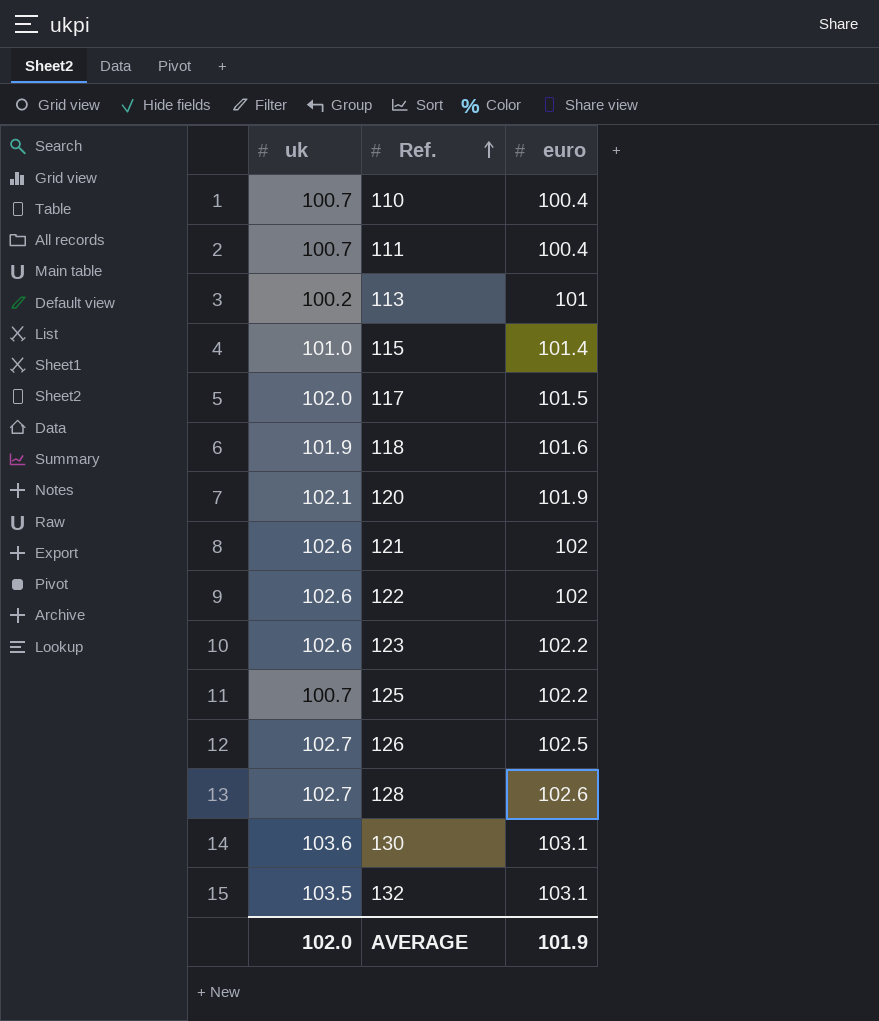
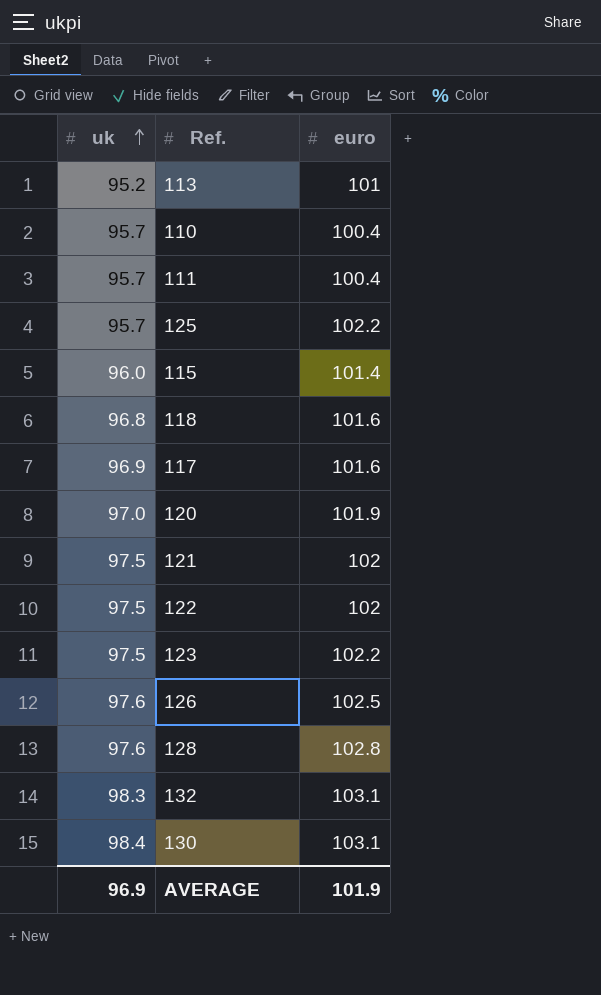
row order: Ref. ascending -> uk ascending
113 | uk: 100.2 -> 95.2
110 | uk: 100.7 -> 95.7
111 | uk: 100.7 -> 95.7
125 | uk: 100.7 -> 95.7
115 | uk: 101.0 -> 96.0
118 | uk: 101.9 -> 96.8
117 | uk: 102.0 -> 96.9
117 | euro: 101.5 -> 101.6
120 | uk: 102.1 -> 97.0
121 | uk: 102.6 -> 97.5
122 | uk: 102.6 -> 97.5
123 | uk: 102.6 -> 97.5
126 | uk: 102.7 -> 97.6
128 | uk: 102.7 -> 97.6
128 | euro: 102.6 -> 102.8
132 | uk: 103.5 -> 98.3
130 | uk: 103.6 -> 98.4
AVERAGE | uk: 102.0 -> 96.9

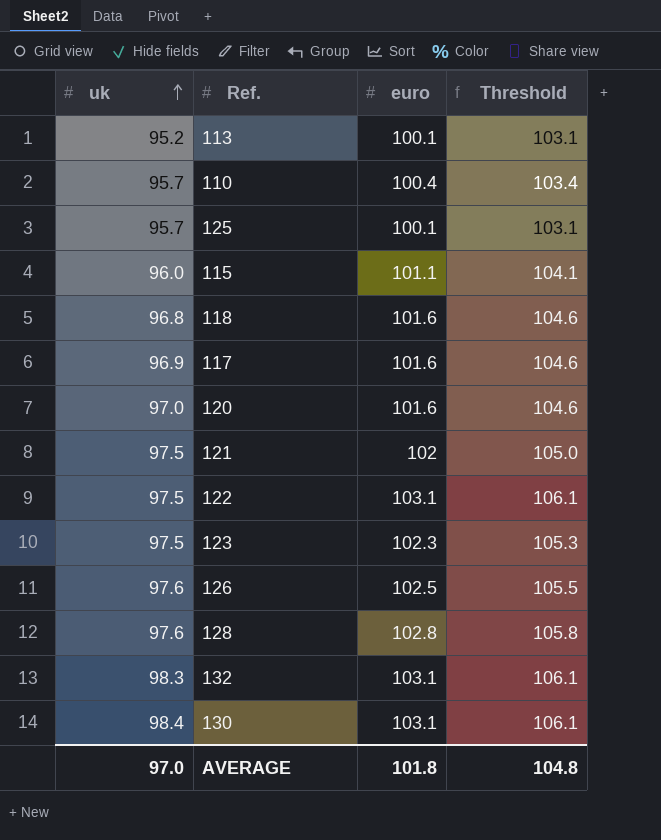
column Threshold | formula: none -> [euro] + 3
row 111: 95.7 | 100.4 -> none
113 | euro: 101 -> 100.1
125 | euro: 102.2 -> 100.1
115 | euro: 101.4 -> 101.1
120 | euro: 101.9 -> 101.6
122 | euro: 102 -> 103.1
123 | euro: 102.2 -> 102.3
AVERAGE | uk: 96.9 -> 97.0
AVERAGE | euro: 101.9 -> 101.8

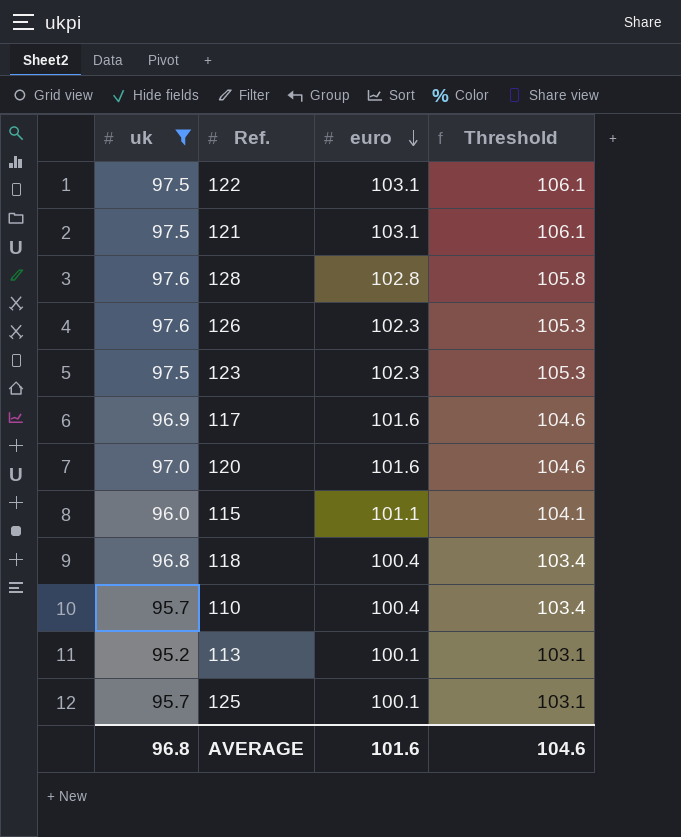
filter: none -> uk <= 97.6
row order: uk ascending -> euro descending
121 | euro: 102 -> 103.1
121 | Threshold: 105.0 -> 106.1
126 | euro: 102.5 -> 102.3
126 | Threshold: 105.5 -> 105.3
118 | euro: 101.6 -> 100.4
118 | Threshold: 104.6 -> 103.4
AVERAGE | uk: 97.0 -> 96.8
AVERAGE | euro: 101.8 -> 101.6
AVERAGE | Threshold: 104.8 -> 104.6

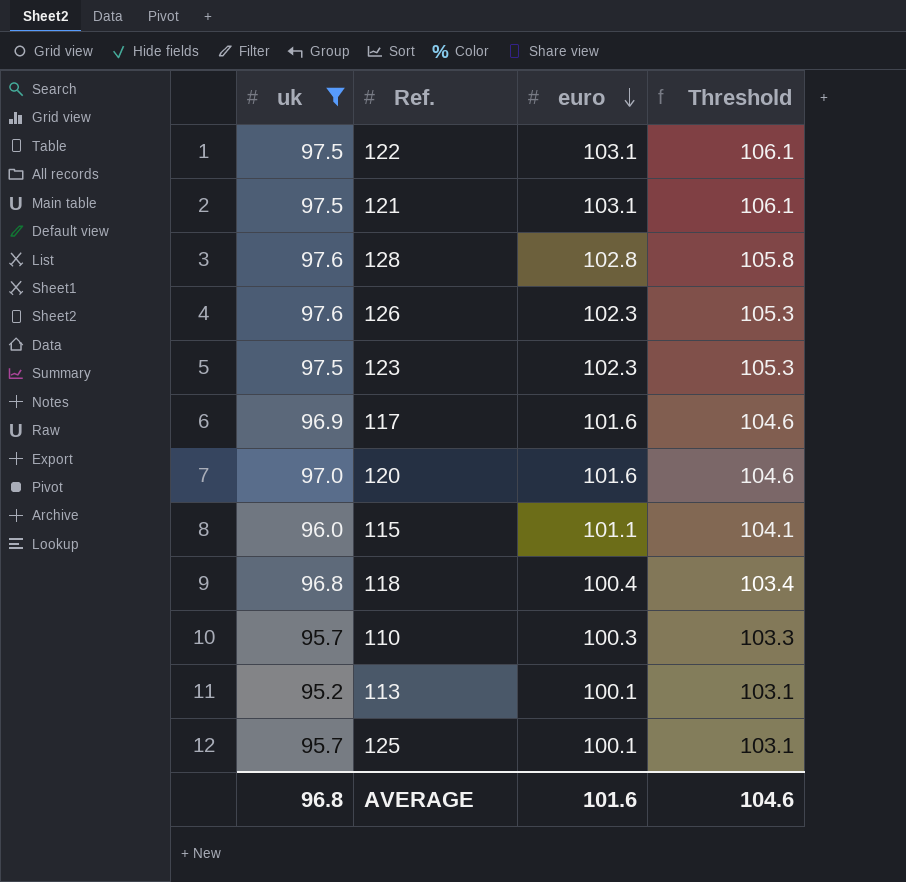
110 | euro: 100.4 -> 100.3
110 | Threshold: 103.4 -> 103.3

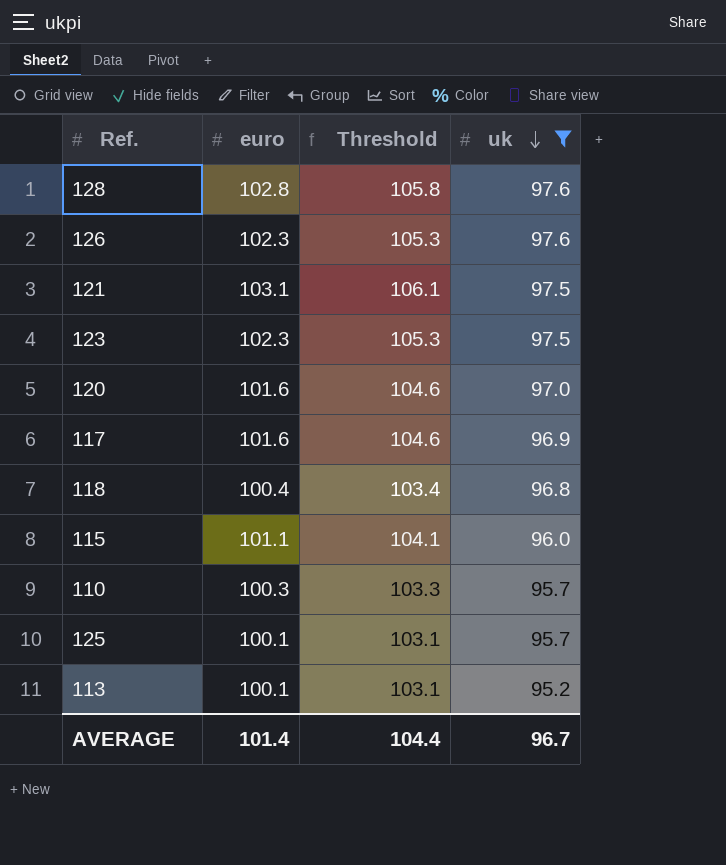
row order: euro descending -> uk descending
column uk | position: 1 -> 4
row 122: 97.5 | 103.1 | 106.1 -> none
AVERAGE | euro: 101.6 -> 101.4
AVERAGE | Threshold: 104.6 -> 104.4
AVERAGE | uk: 96.8 -> 96.7

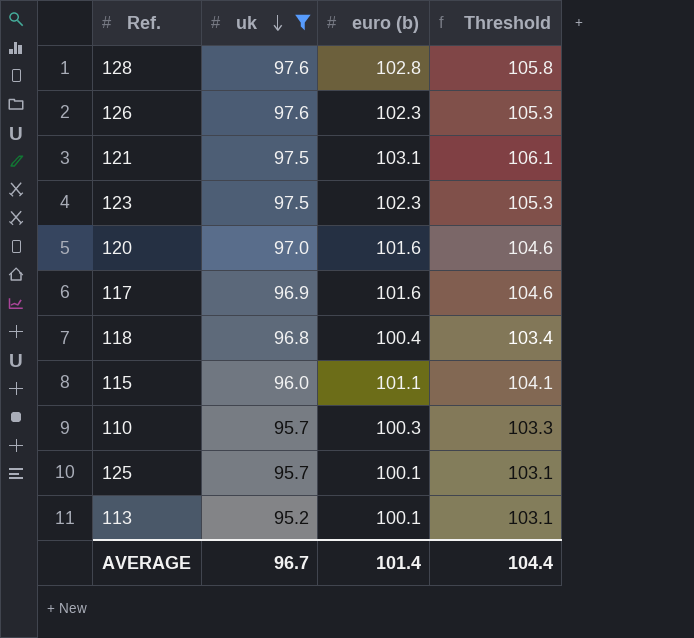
column uk | position: 4 -> 2
column name: euro -> euro (b)

